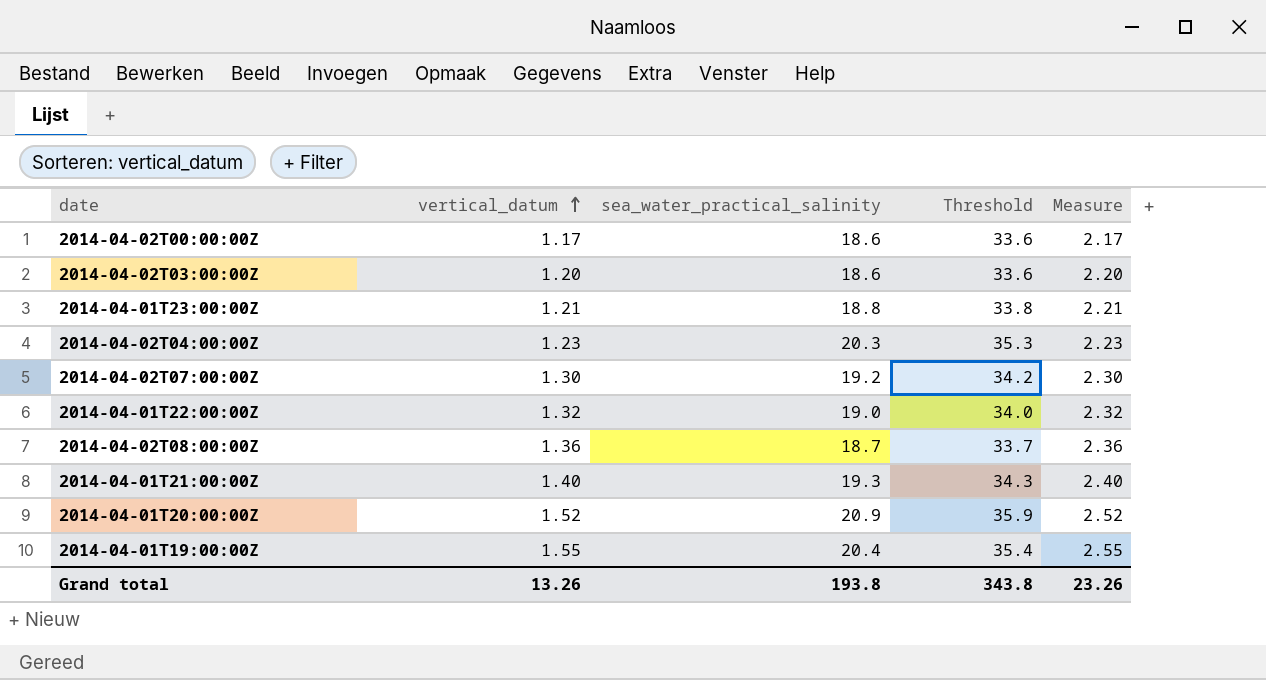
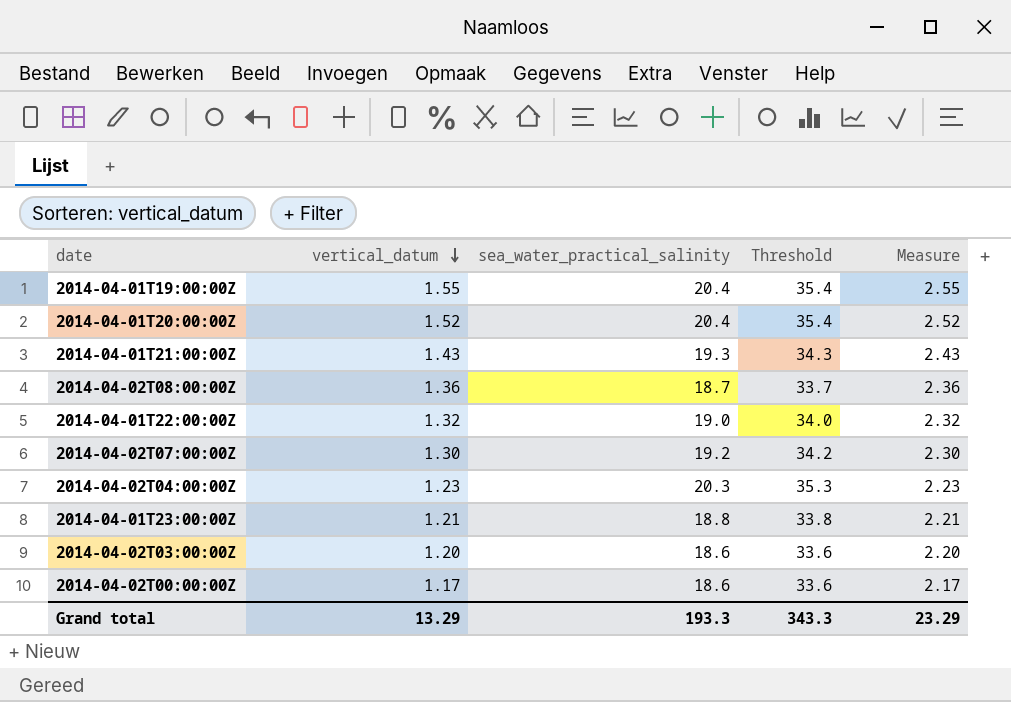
row order: vertical_datum ascending -> vertical_datum descending
2014-04-01T20:00:00Z | sea_water_practical_salinity: 20.9 -> 20.4
2014-04-01T20:00:00Z | Threshold: 35.9 -> 35.4
2014-04-01T21:00:00Z | vertical_datum: 1.40 -> 1.43
2014-04-01T21:00:00Z | Measure: 2.40 -> 2.43
Grand total | vertical_datum: 13.26 -> 13.29
Grand total | sea_water_practical_salinity: 193.8 -> 193.3
Grand total | Threshold: 343.8 -> 343.3
Grand total | Measure: 23.26 -> 23.29

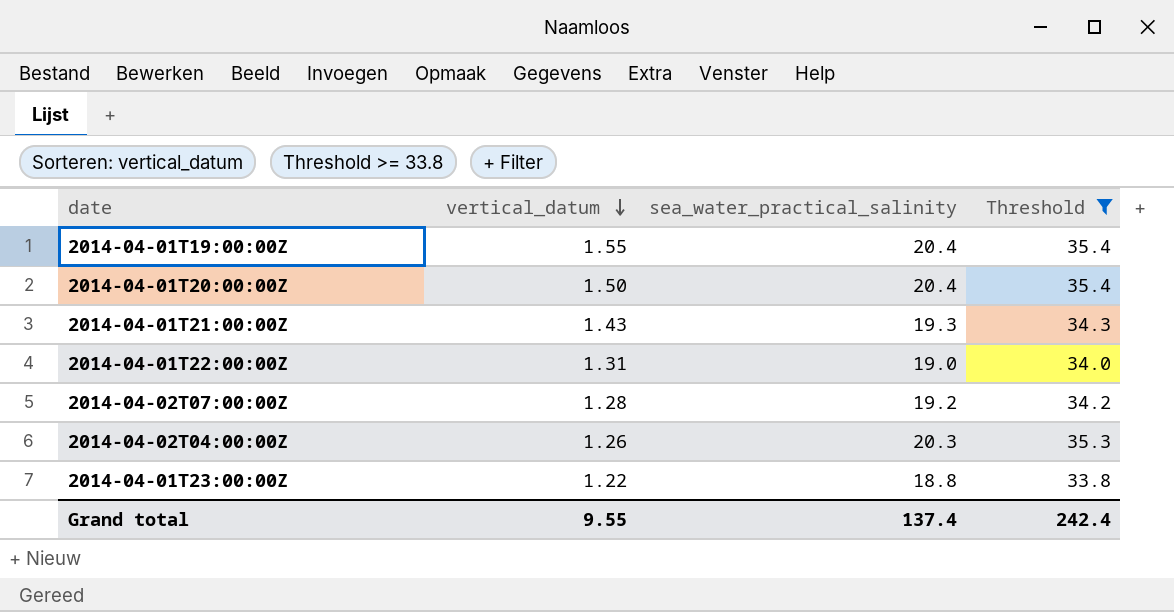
filter: none -> Threshold >= 33.8
column Measure | formula: [vertical_datum] + 1 -> none
2014-04-01T20:00:00Z | vertical_datum: 1.52 -> 1.50
2014-04-01T22:00:00Z | vertical_datum: 1.32 -> 1.31
2014-04-02T07:00:00Z | vertical_datum: 1.30 -> 1.28
2014-04-02T04:00:00Z | vertical_datum: 1.23 -> 1.26
2014-04-01T23:00:00Z | vertical_datum: 1.21 -> 1.22
Grand total | vertical_datum: 13.29 -> 9.55
Grand total | sea_water_practical_salinity: 193.3 -> 137.4
Grand total | Threshold: 343.3 -> 242.4

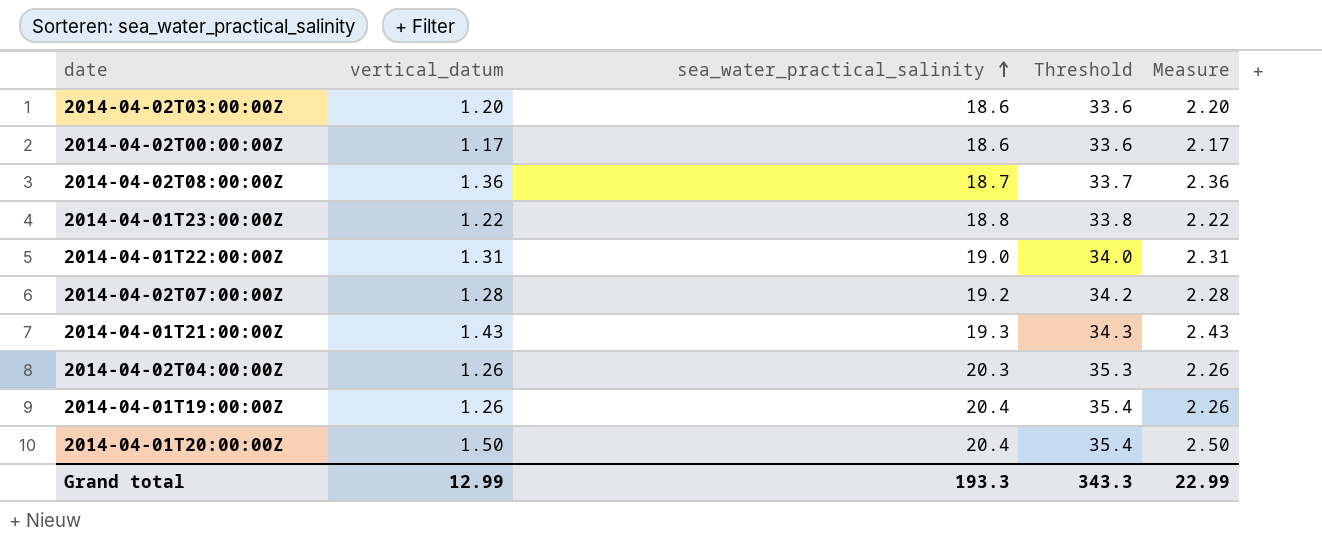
filter: Threshold >= 33.8 -> none
row order: vertical_datum descending -> sea_water_practical_salinity ascending
column Measure | formula: none -> [vertical_datum] + 1
2014-04-01T19:00:00Z | vertical_datum: 1.55 -> 1.26
Grand total | vertical_datum: 9.55 -> 12.99
Grand total | sea_water_practical_salinity: 137.4 -> 193.3
Grand total | Threshold: 242.4 -> 343.3

